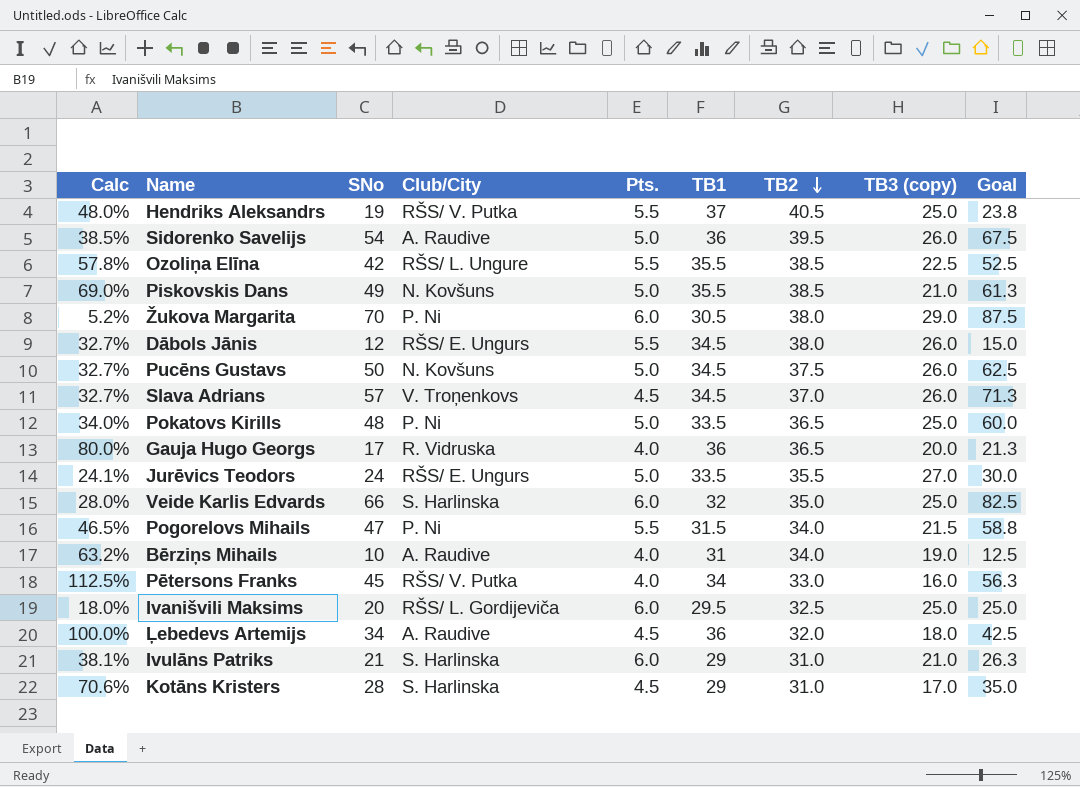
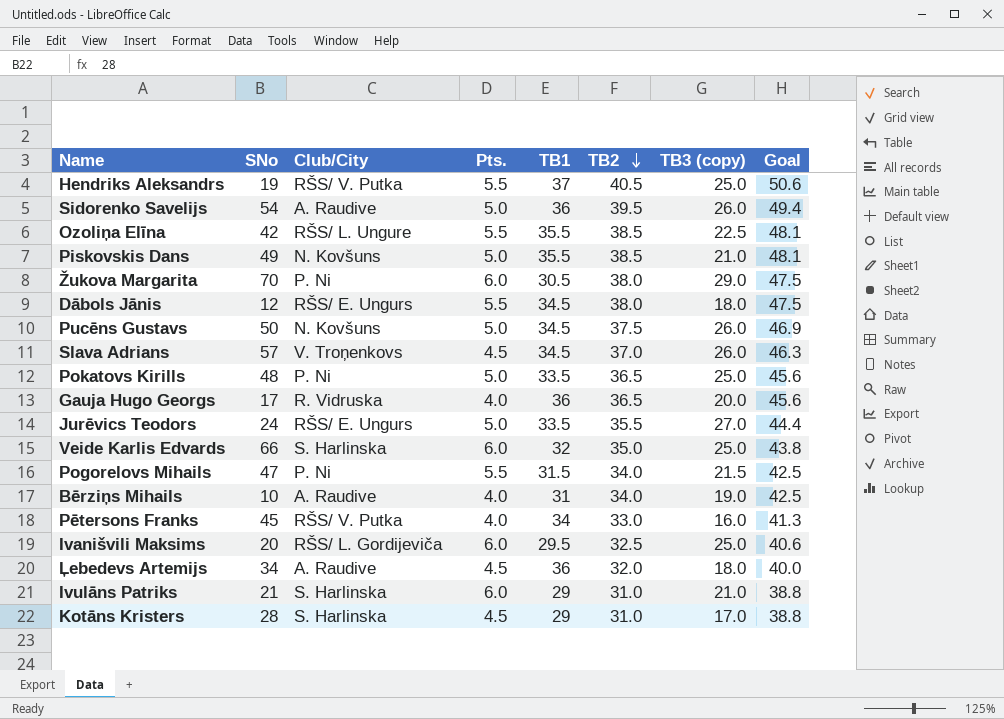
column Calc | formula: ([TB1] - [TB3 (copy)]) / [TB3 (copy)] -> none
column Goal | formula: [SNo] * 1.25 -> [TB2] * 1.25
Dābols Jānis | TB3 (copy): 26.0 -> 18.0

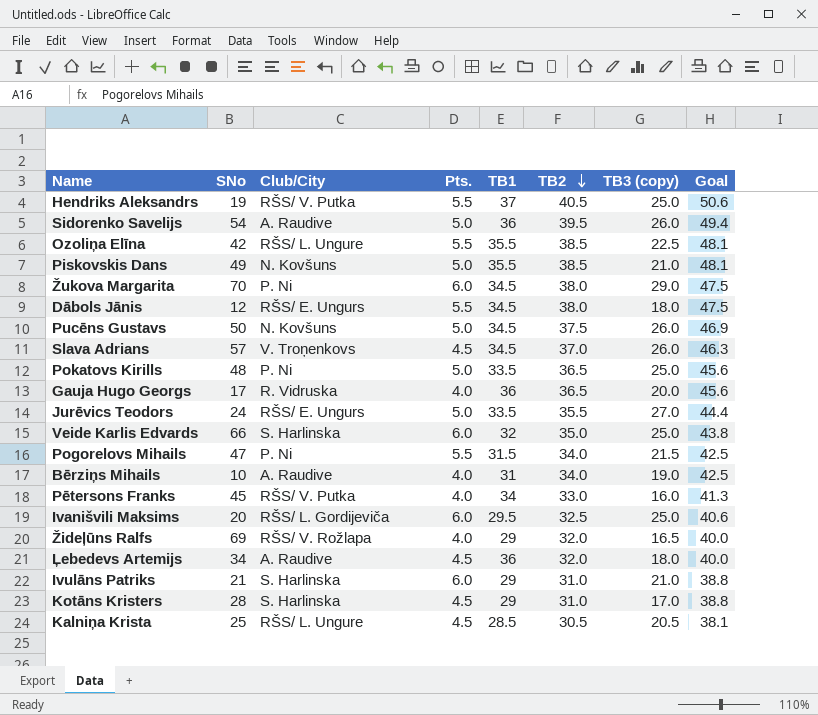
Žukova Margarita | TB1: 30.5 -> 34.5
row Žideļūns Ralfs: none -> 69 | RŠS/ V. Rožlapa | 4.0 | 29 | 32.0 | 16.5 | 40.0
row Kalniņa Krista: none -> 25 | RŠS/ L. Ungure | 4.5 | 28.5 | 30.5 | 20.5 | 38.1

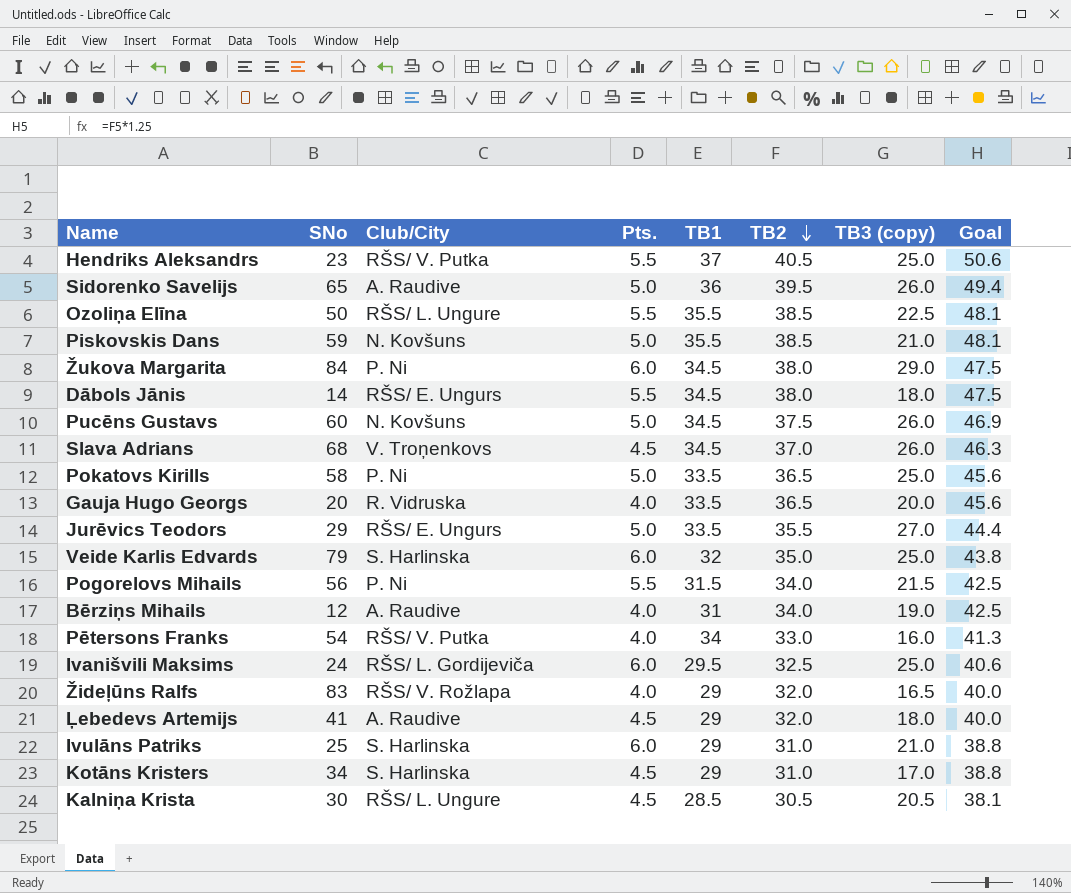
Hendriks Aleksandrs | SNo: 19 -> 23
Sidorenko Savelijs | SNo: 54 -> 65
Ozoliņa Elīna | SNo: 42 -> 50
Piskovskis Dans | SNo: 49 -> 59
Žukova Margarita | SNo: 70 -> 84
Dābols Jānis | SNo: 12 -> 14
Pucēns Gustavs | SNo: 50 -> 60
Slava Adrians | SNo: 57 -> 68
Pokatovs Kirills | SNo: 48 -> 58
Gauja Hugo Georgs | SNo: 17 -> 20
Gauja Hugo Georgs | TB1: 36 -> 33.5
Jurēvics Teodors | SNo: 24 -> 29
Veide Karlis Edvards | SNo: 66 -> 79
Pogorelovs Mihails | SNo: 47 -> 56
Bērziņs Mihails | SNo: 10 -> 12
Pētersons Franks | SNo: 45 -> 54
Ivanišvili Maksims | SNo: 20 -> 24
Žideļūns Ralfs | SNo: 69 -> 83
Ļebedevs Artemijs | SNo: 34 -> 41
Ļebedevs Artemijs | TB1: 36 -> 29
Ivulāns Patriks | SNo: 21 -> 25
Kotāns Kristers | SNo: 28 -> 34
Kalniņa Krista | SNo: 25 -> 30

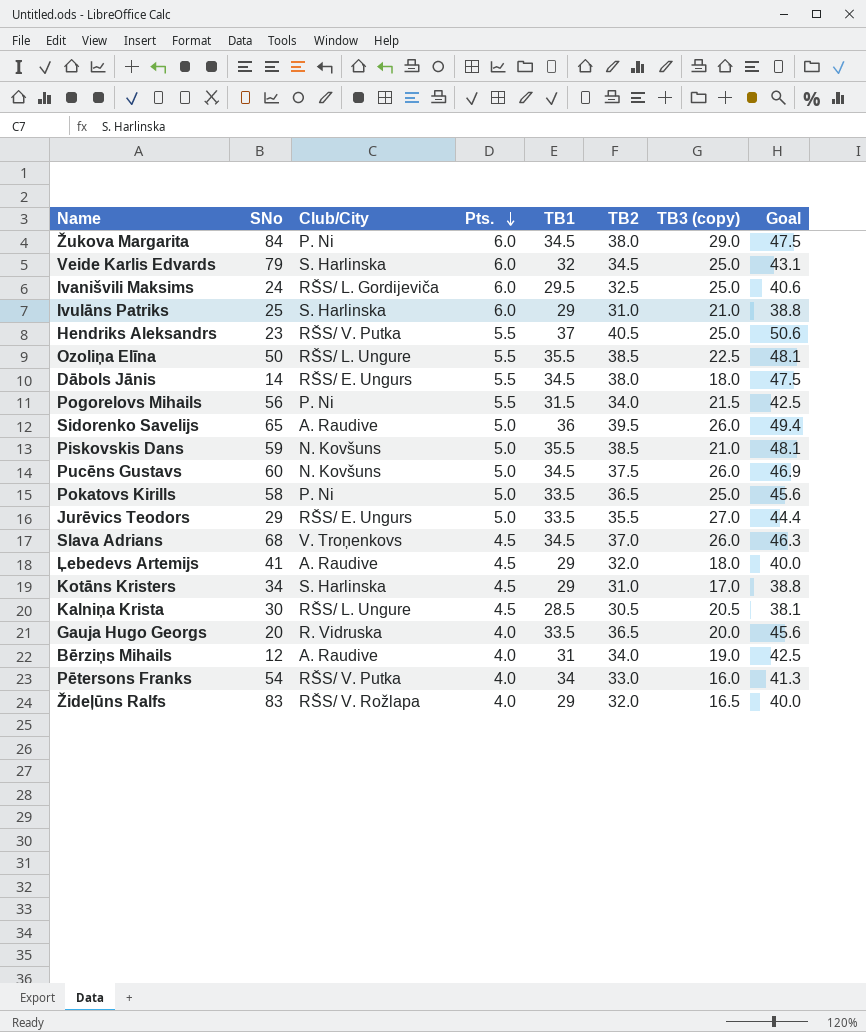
row order: TB2 descending -> Pts. descending
Veide Karlis Edvards | TB2: 35.0 -> 34.5
Veide Karlis Edvards | Goal: 43.8 -> 43.1

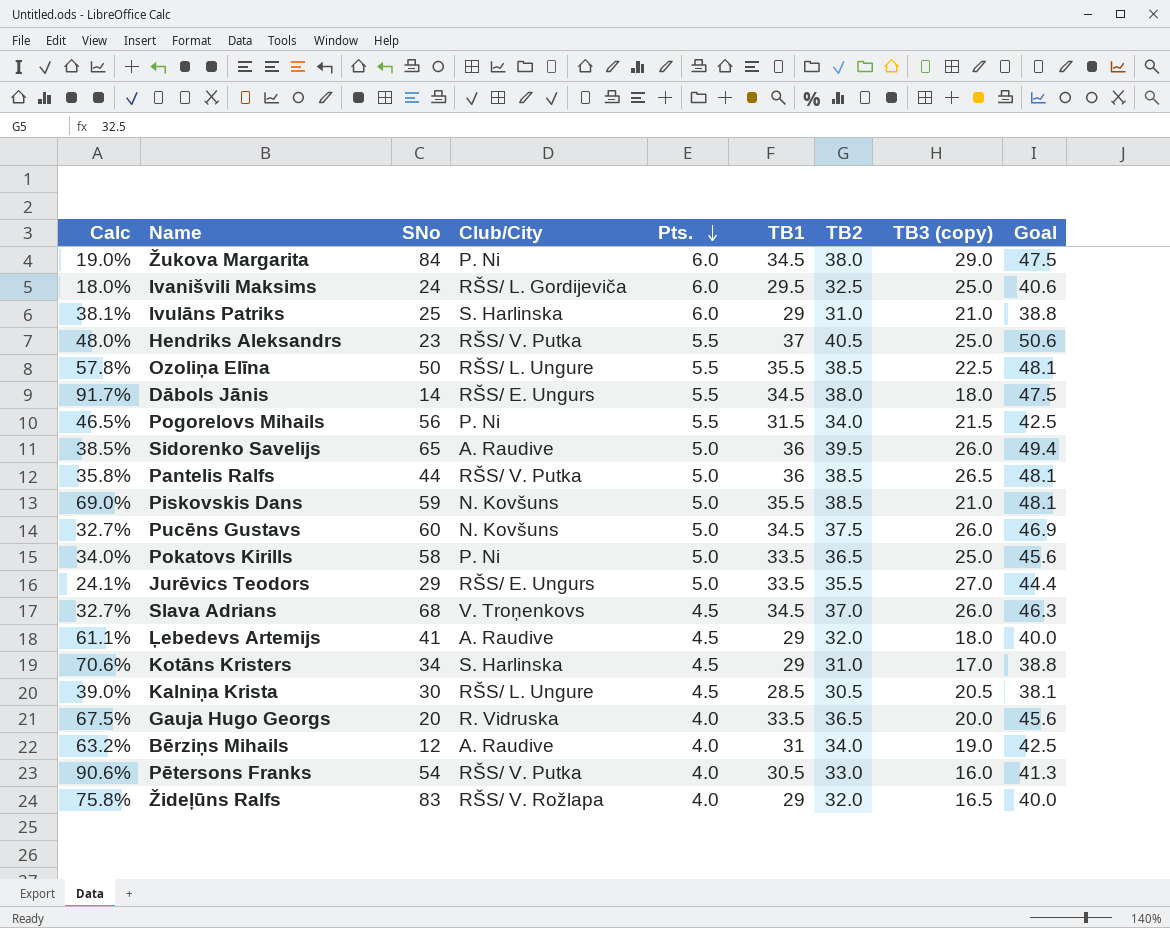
column Calc | formula: none -> ([TB1] - [TB3 (copy)]) / [TB3 (copy)]
row Veide Karlis Edvards: 79 | S. Harlinska | 6.0 | 32 | 34.5 | 25.0 | 43.1 -> none
row Pantelis Ralfs: none -> 35.8% | 44 | RŠS/ V. Putka | 5.0 | 36 | 38.5 | 26.5 | 48.1
Pētersons Franks | TB1: 34 -> 30.5

